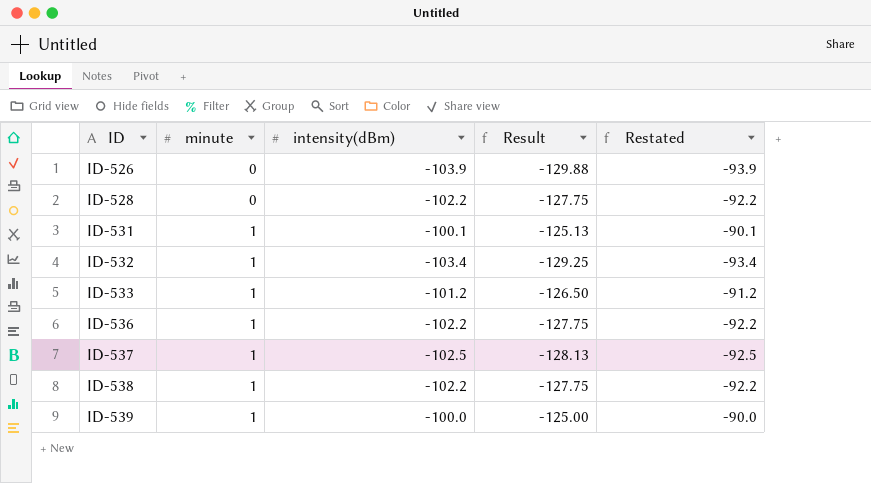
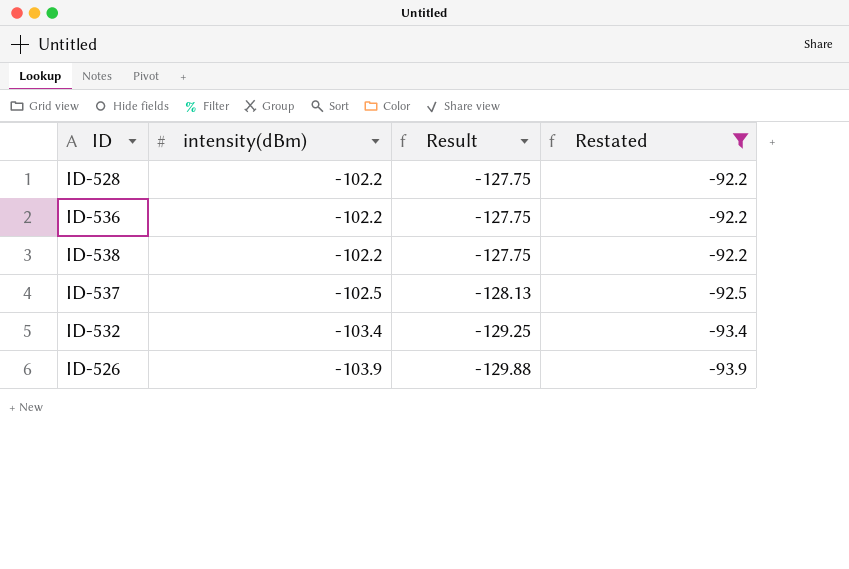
filter: none -> Restated <= -92.2
row order: ID ascending -> intensity(dBm) descending
column minute | position: 2 -> none

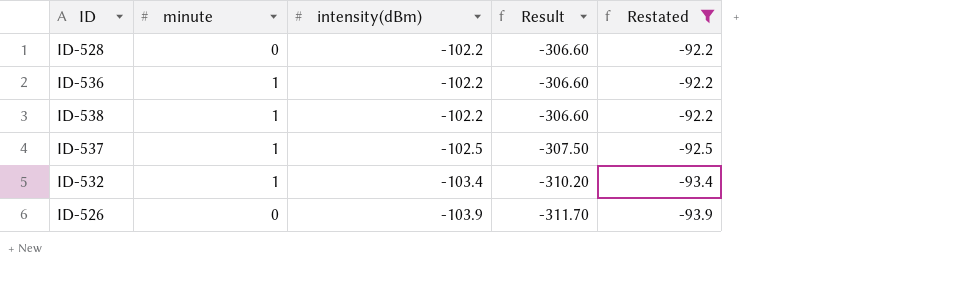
column minute | position: none -> 2
column Result | formula: [intensity(dBm)] * 1.25 -> [intensity(dBm)] * 3

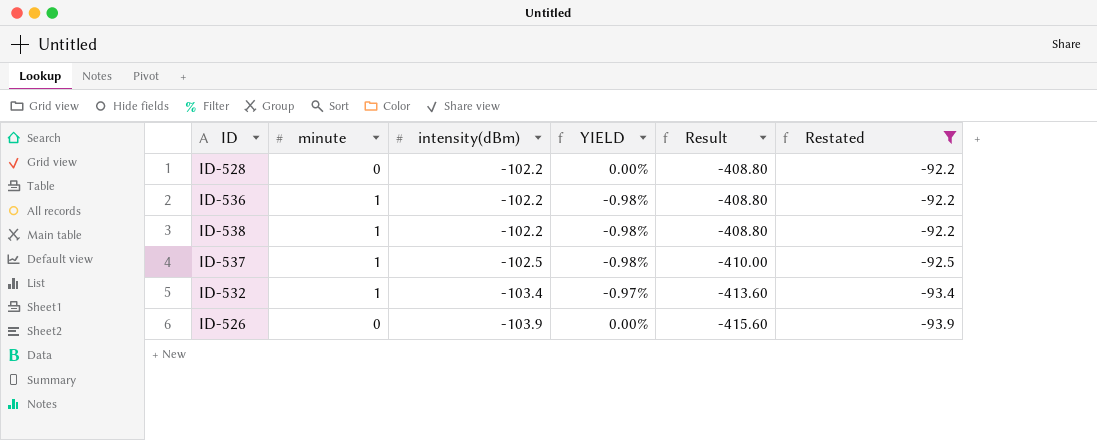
column YIELD | formula: none -> [minute] / [intensity(dBm)]
column Result | formula: [intensity(dBm)] * 3 -> [intensity(dBm)] * 4

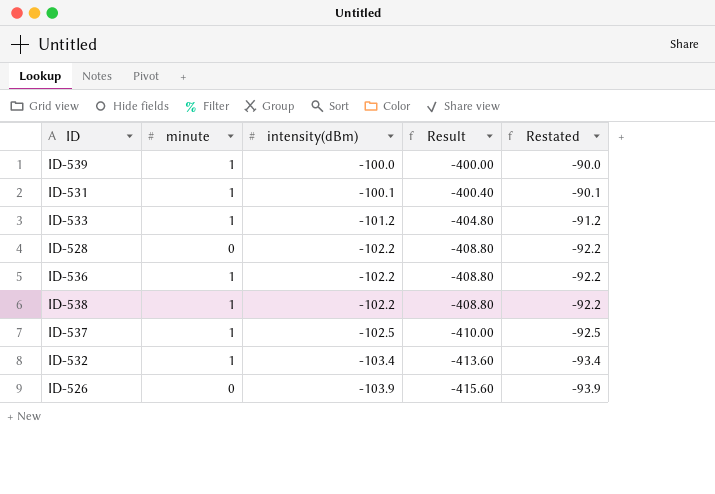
filter: Restated <= -92.2 -> none
column YIELD | formula: [minute] / [intensity(dBm)] -> none

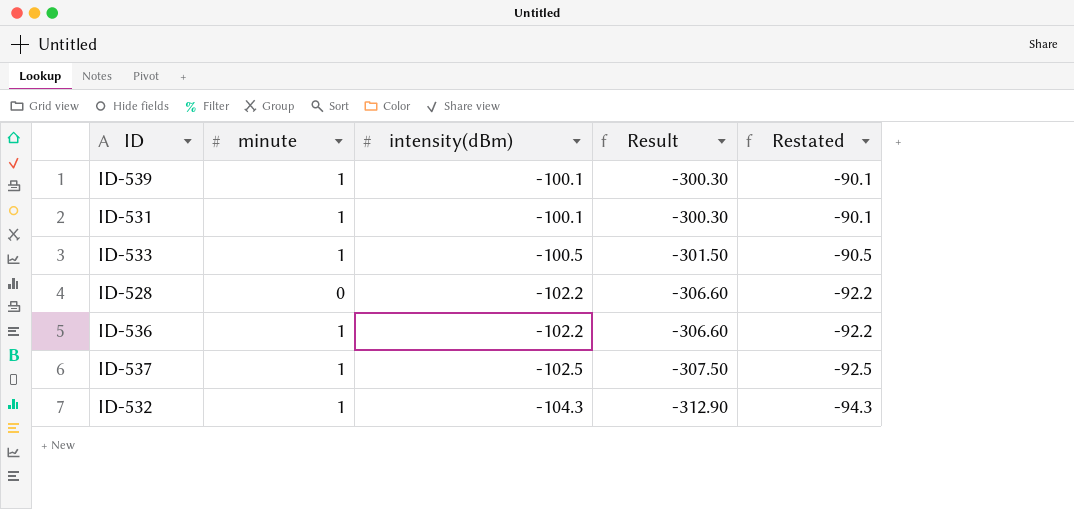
column Result | formula: [intensity(dBm)] * 4 -> [intensity(dBm)] * 3
row ID-538: 1 | -102.2 | -408.80 | -92.2 -> none
row ID-526: 0 | -103.9 | -415.60 | -93.9 -> none
ID-539 | intensity(dBm): -100.0 -> -100.1
ID-539 | Restated: -90.0 -> -90.1
ID-533 | intensity(dBm): -101.2 -> -100.5
ID-533 | Restated: -91.2 -> -90.5
ID-532 | intensity(dBm): -103.4 -> -104.3
ID-532 | Restated: -93.4 -> -94.3

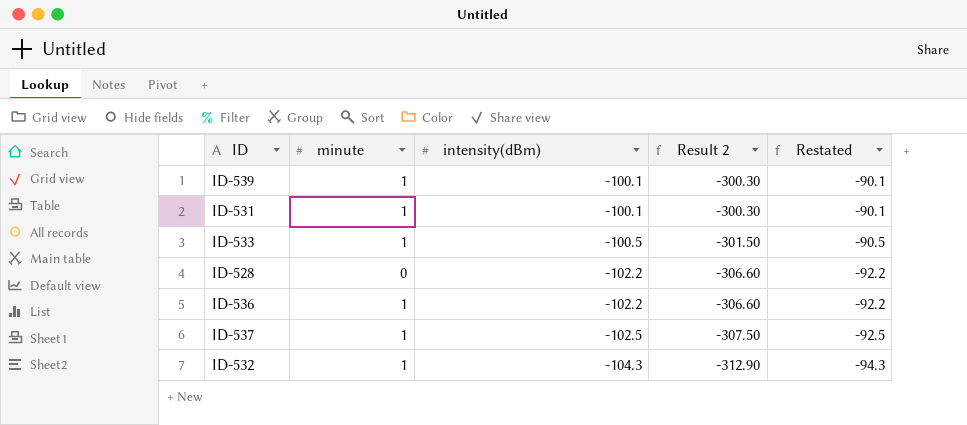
column name: Result -> Result 2

